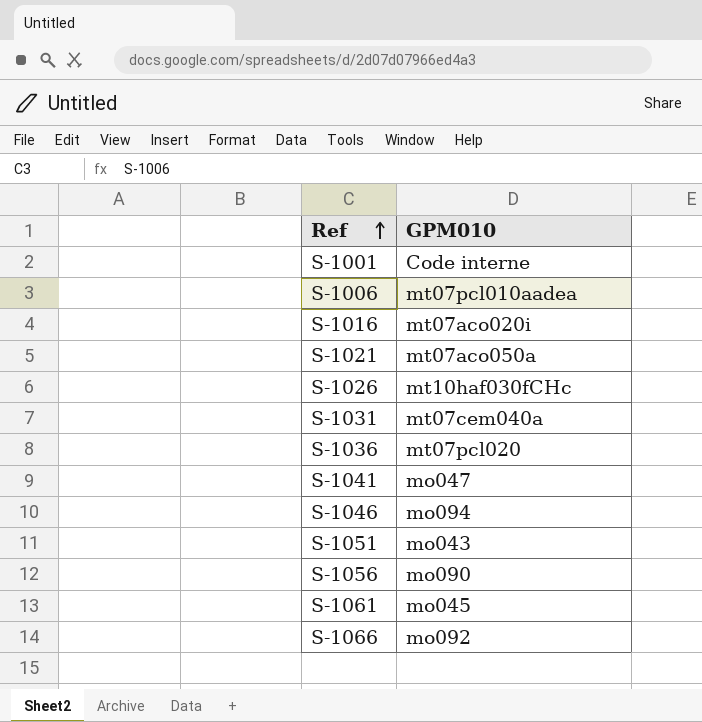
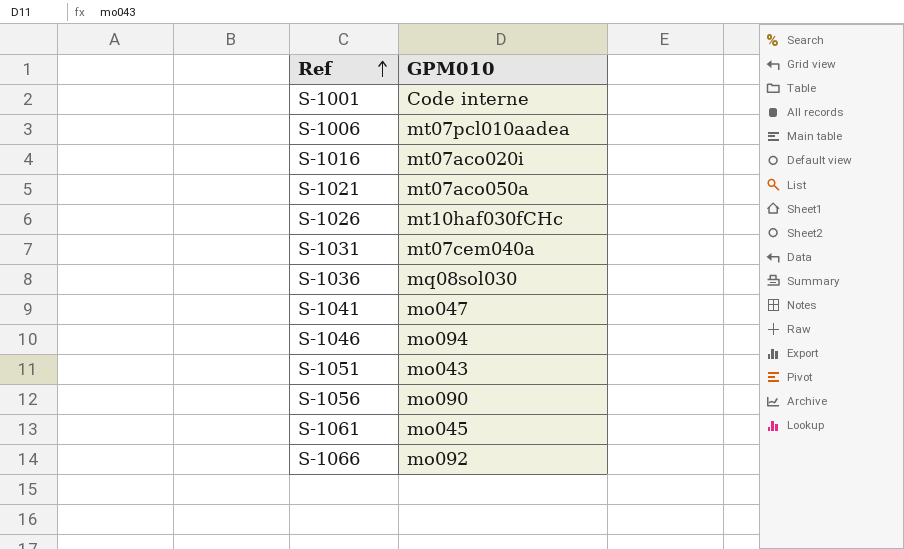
S-1036 | GPM010: mt07pcl020 -> mq08sol030

